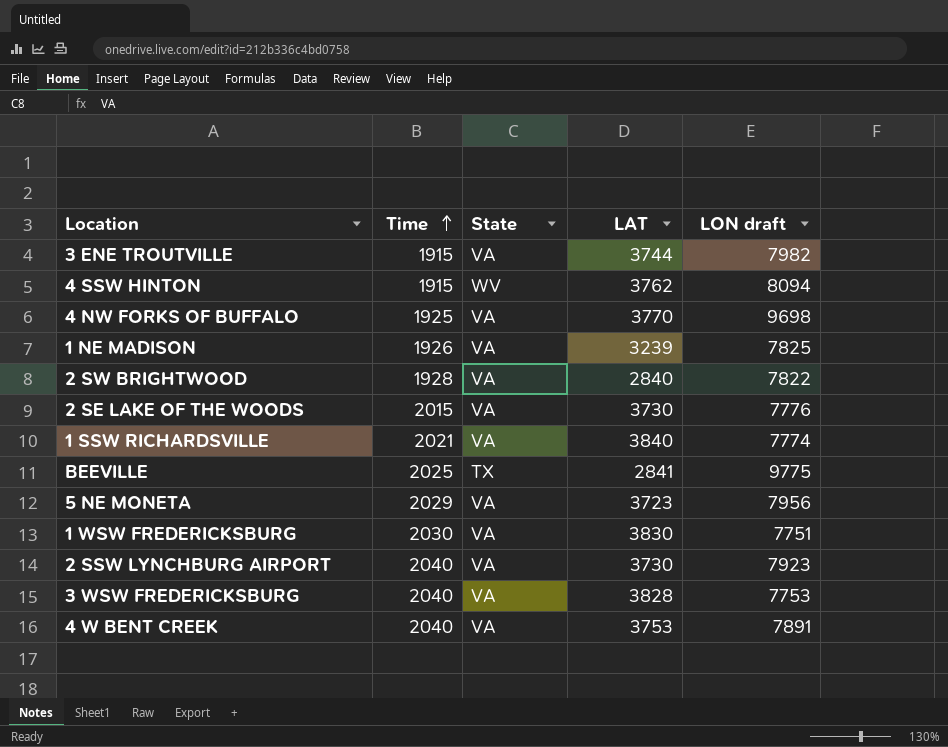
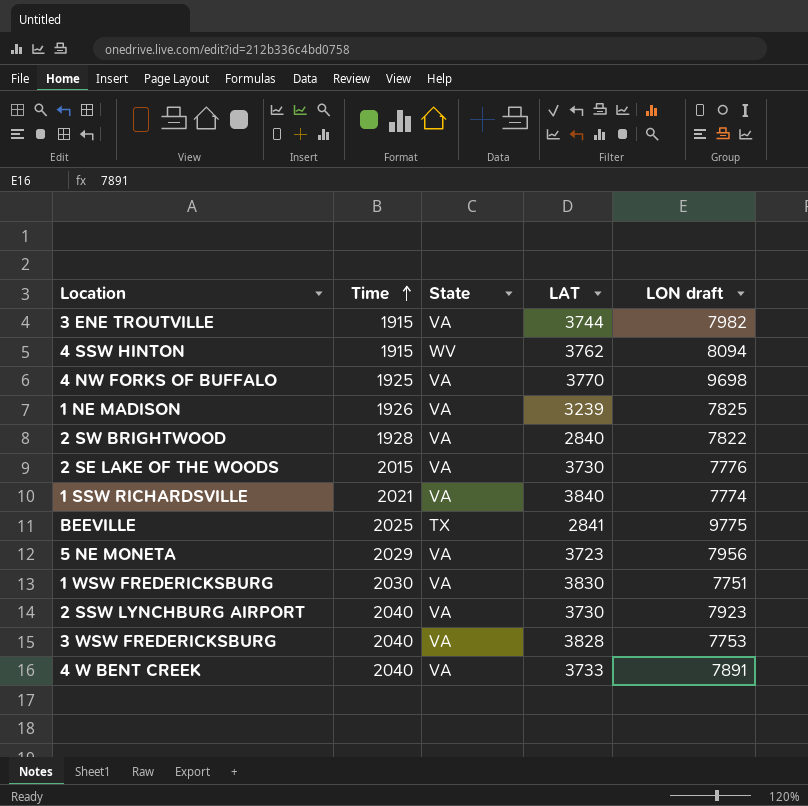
4 W BENT CREEK | LAT: 3753 -> 3733

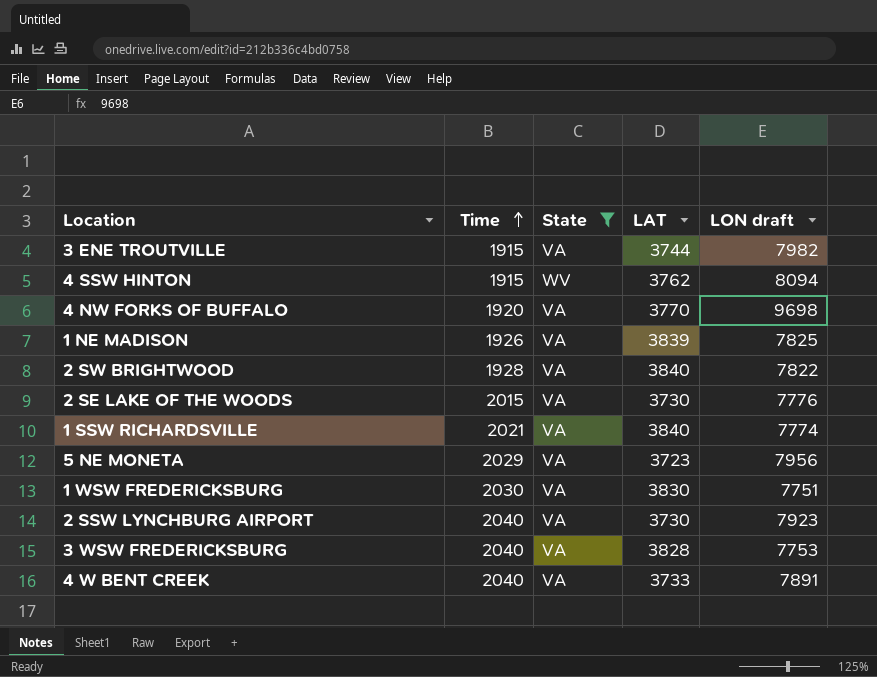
filter: none -> State != TX
4 NW FORKS OF BUFFALO | Time: 1925 -> 1920
1 NE MADISON | LAT: 3239 -> 3839
2 SW BRIGHTWOOD | LAT: 2840 -> 3840

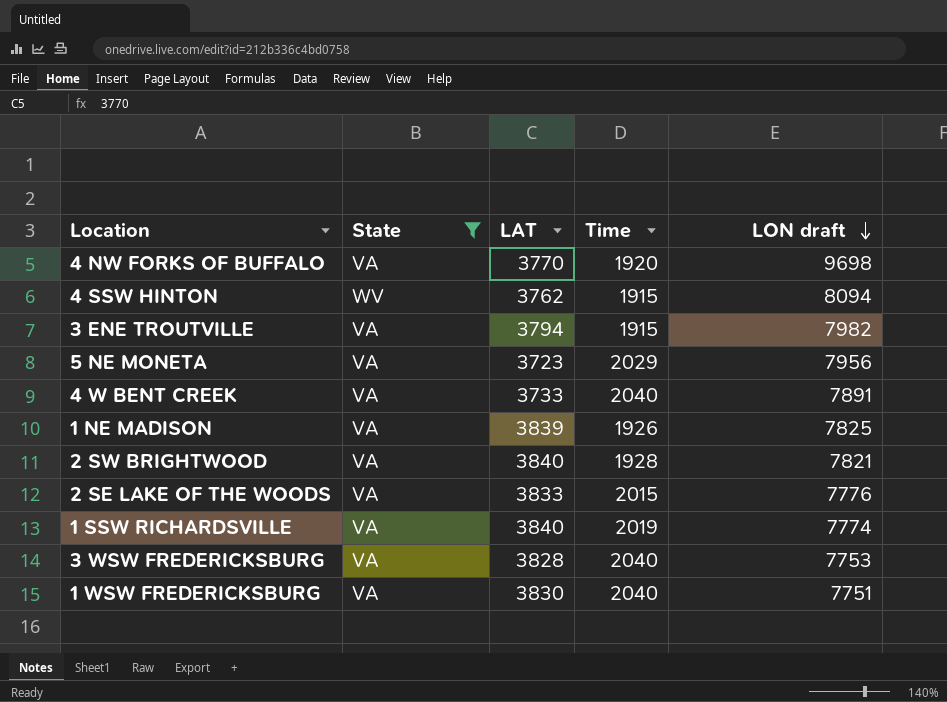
row order: Time ascending -> LON draft descending
column Time | position: 2 -> 4
row 2 SSW LYNCHBURG AIRPORT: 2040 | VA | 3730 | 7923 -> none
3 ENE TROUTVILLE | LAT: 3744 -> 3794
2 SW BRIGHTWOOD | LON draft: 7822 -> 7821
2 SE LAKE OF THE WOODS | LAT: 3730 -> 3833
1 SSW RICHARDSVILLE | Time: 2021 -> 2019
1 WSW FREDERICKSBURG | Time: 2030 -> 2040

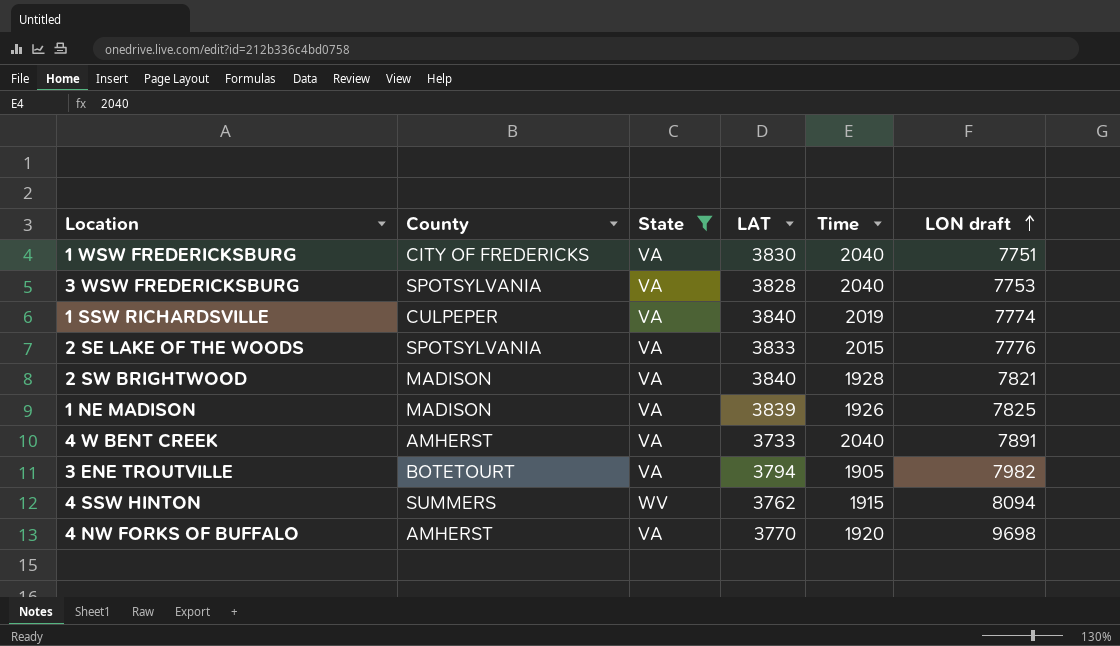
row order: LON draft descending -> LON draft ascending
column County | position: none -> 2
row 5 NE MONETA: VA | 3723 | 2029 | 7956 -> none
3 ENE TROUTVILLE | Time: 1915 -> 1905

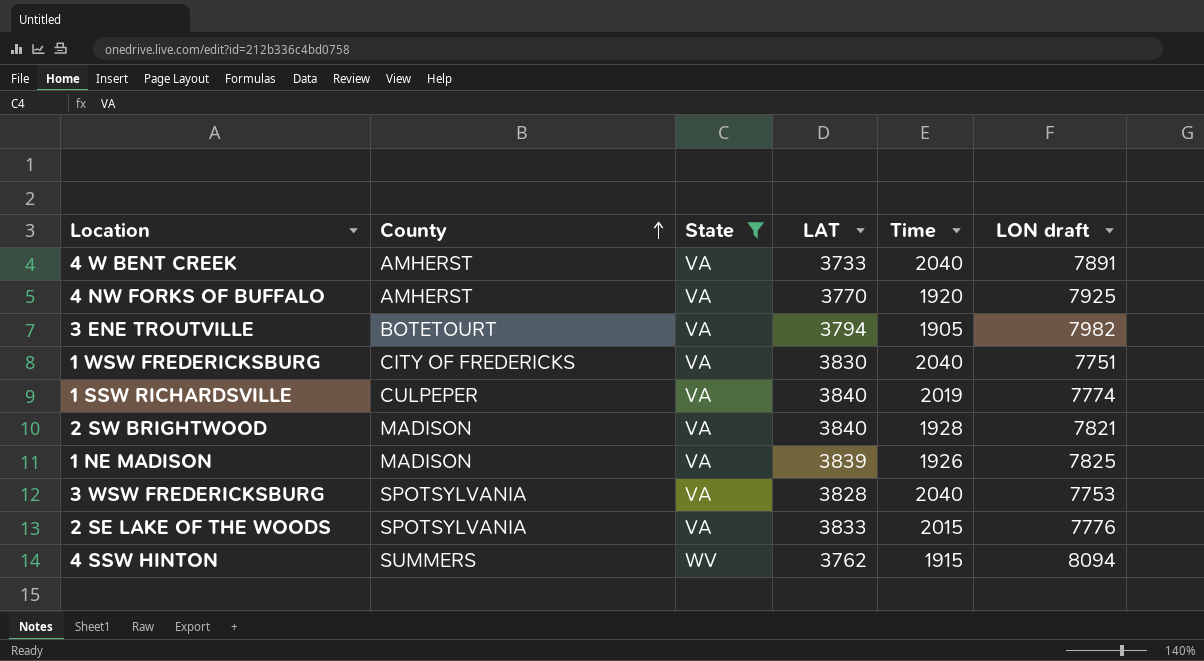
row order: LON draft ascending -> County ascending
4 NW FORKS OF BUFFALO | LON draft: 9698 -> 7925

